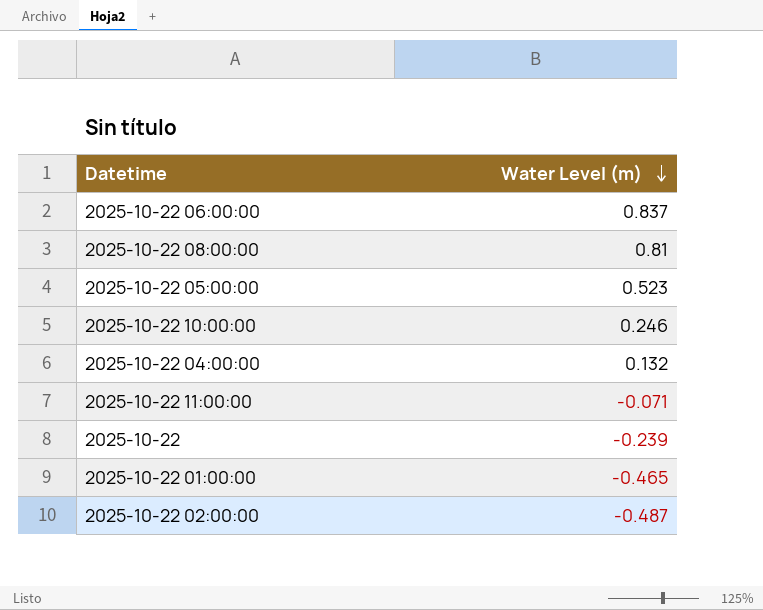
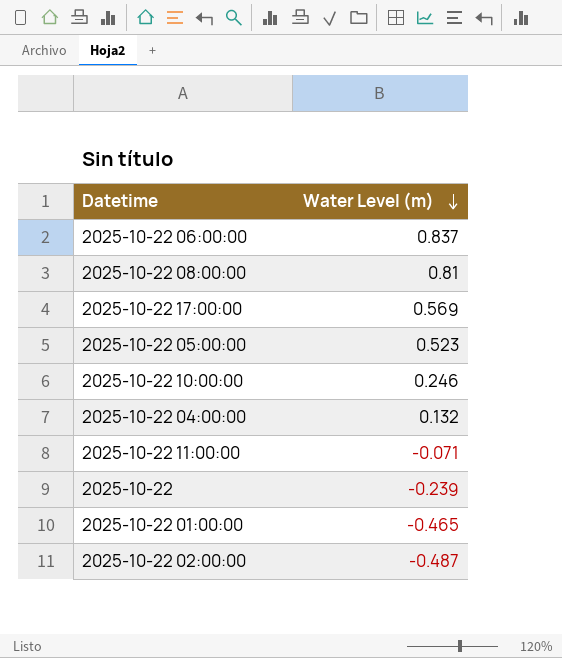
row 2025-10-22 17:00:00: none -> 0.569

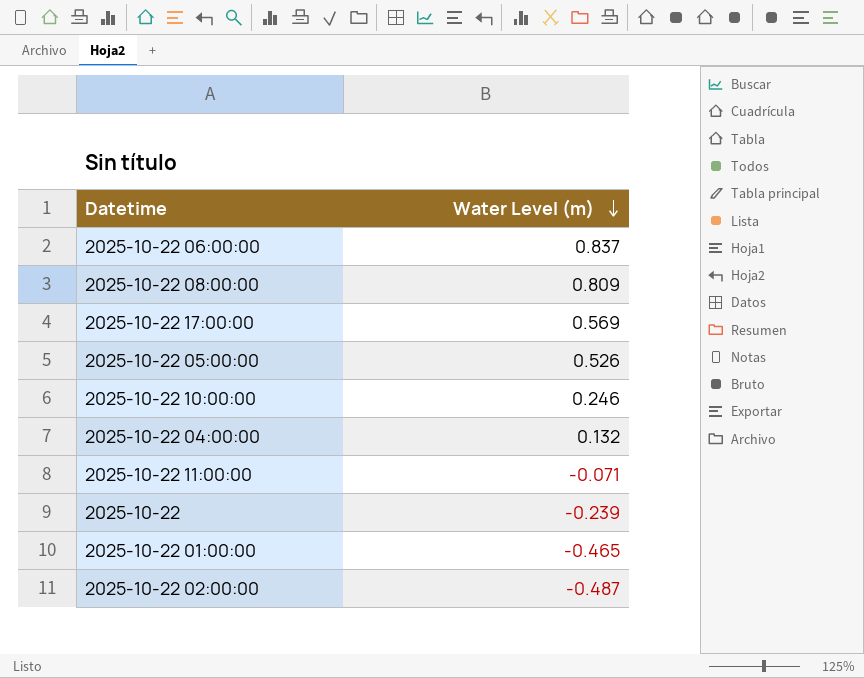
2025-10-22 08:00:00 | Water Level (m): 0.81 -> 0.809
2025-10-22 05:00:00 | Water Level (m): 0.523 -> 0.526

